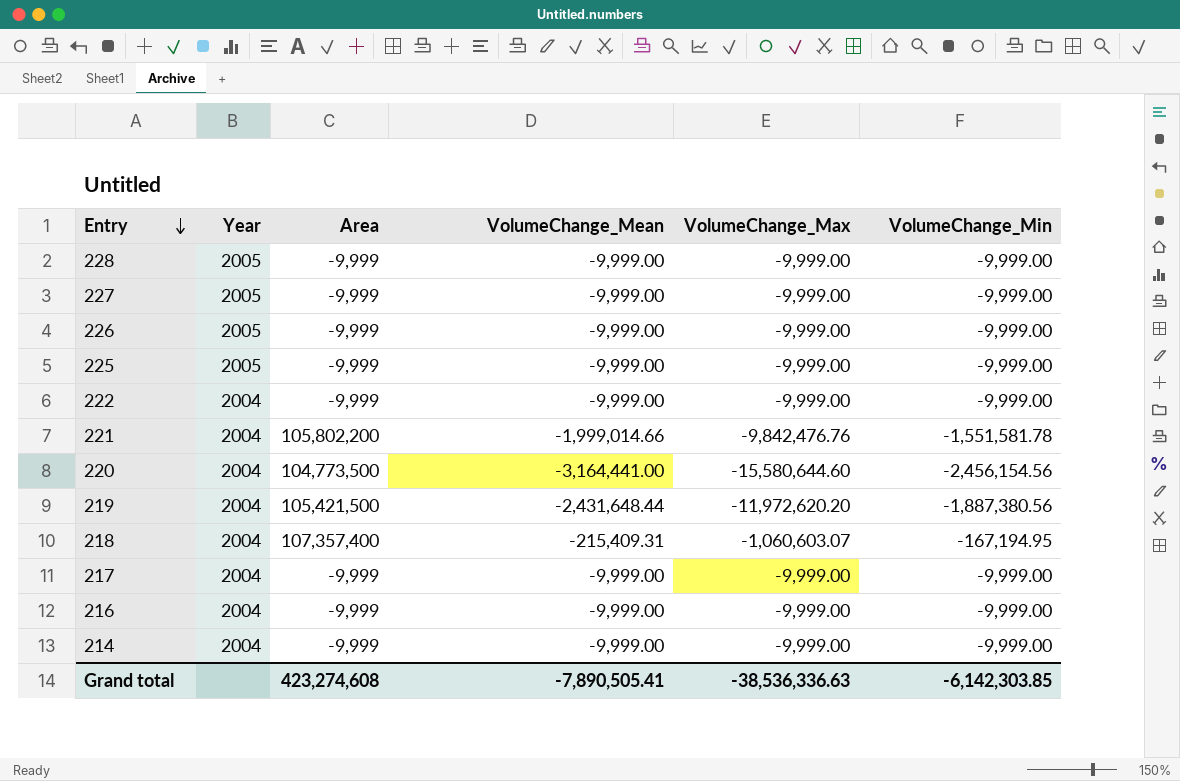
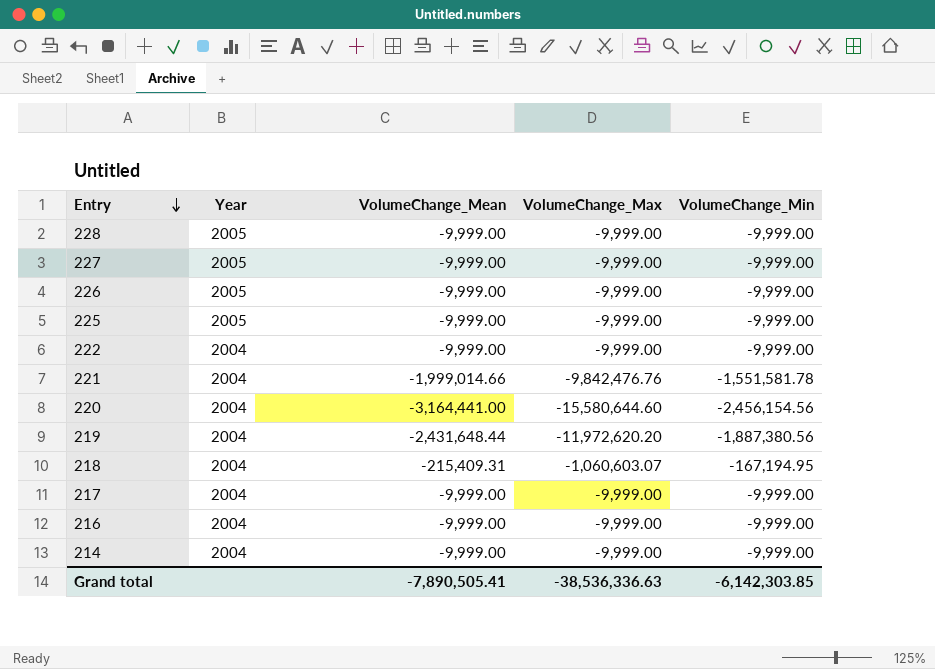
column Area | position: 3 -> none

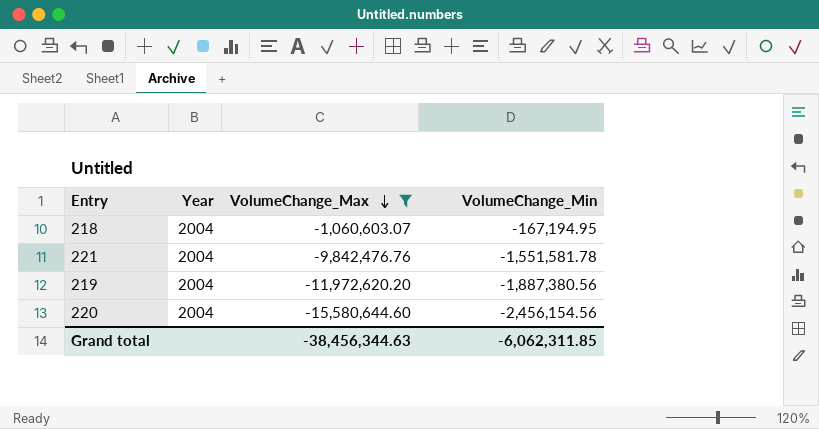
filter: none -> VolumeChange_Max != -9,999.00
row order: Entry descending -> VolumeChange_Max descending
column VolumeChange_Mean | position: 3 -> none
Grand total | VolumeChange_Max: -38,536,336.63 -> -38,456,344.63
Grand total | VolumeChange_Min: -6,142,303.85 -> -6,062,311.85

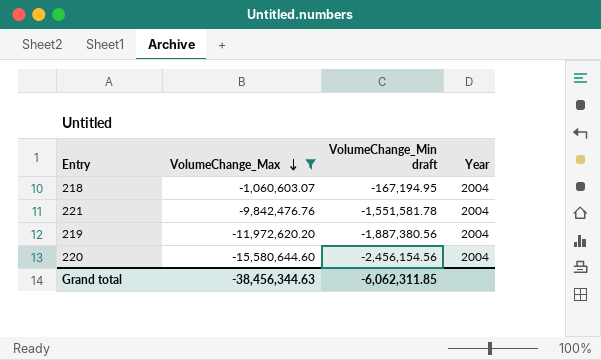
column name: VolumeChange_Min -> VolumeChange_Min draft
column Year | position: 2 -> 4

